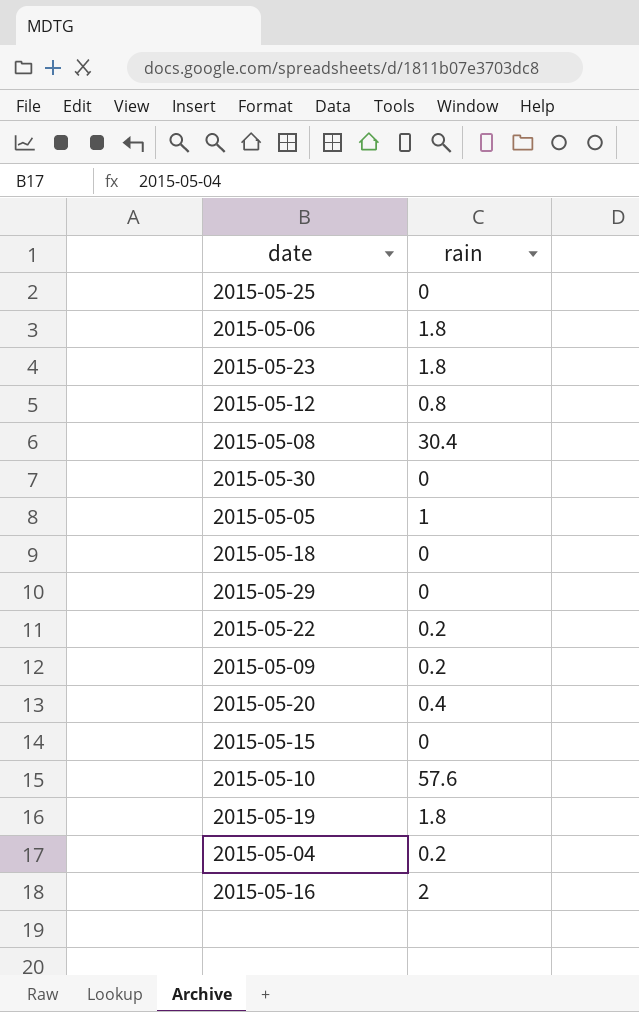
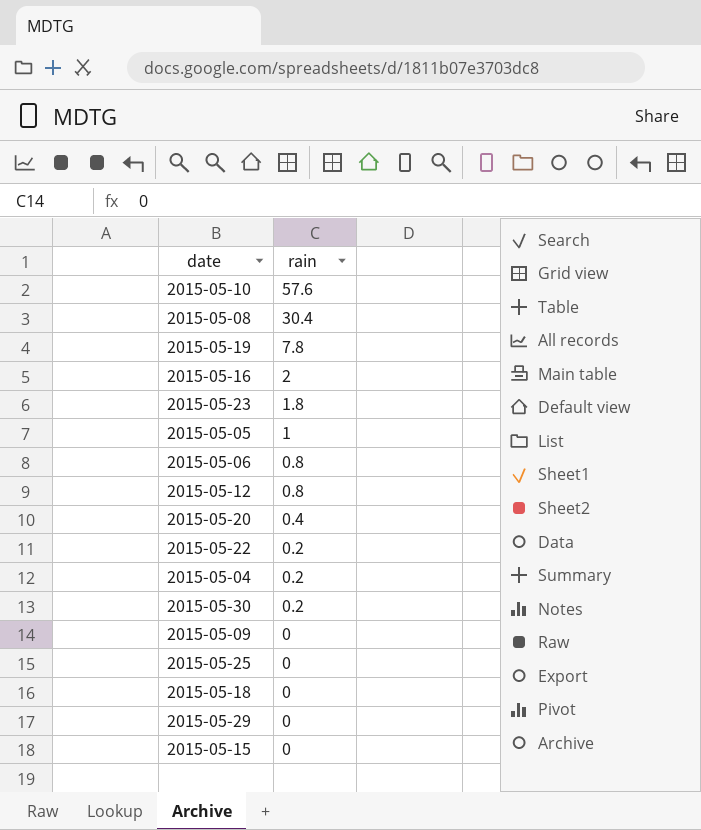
row order: none -> rain descending
2015-05-19 | rain: 1.8 -> 7.8
2015-05-06 | rain: 1.8 -> 0.8
2015-05-30 | rain: 0 -> 0.2
2015-05-09 | rain: 0.2 -> 0

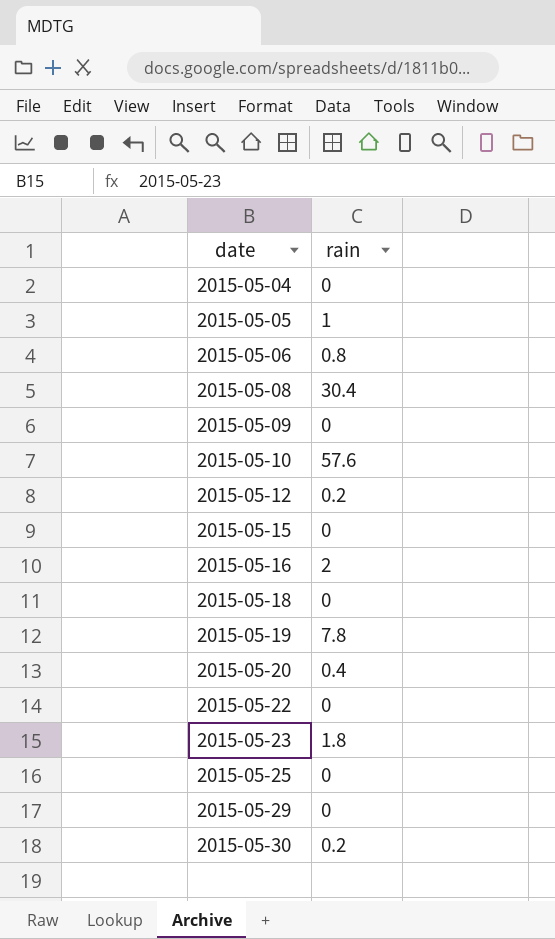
row order: rain descending -> date ascending
2015-05-04 | rain: 0.2 -> 0
2015-05-12 | rain: 0.8 -> 0.2
2015-05-22 | rain: 0.2 -> 0

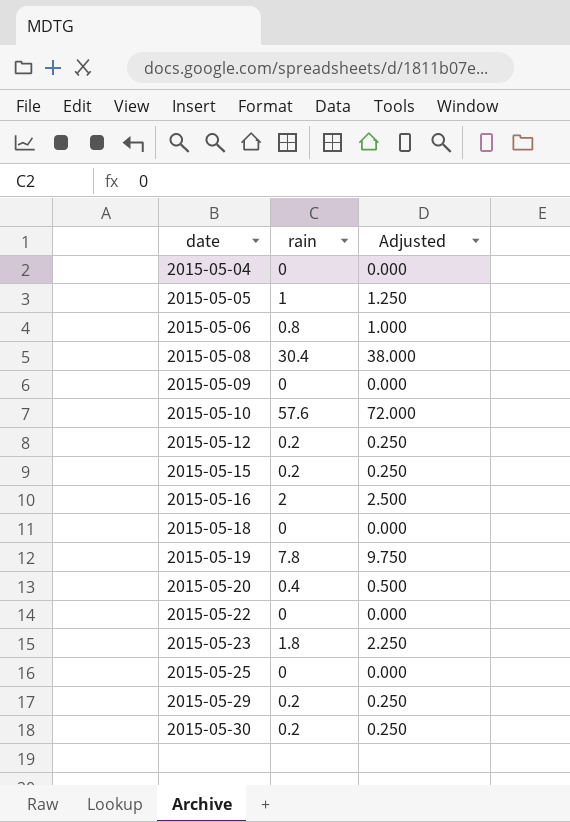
column Adjusted | formula: none -> [rain] * 1.25
2015-05-15 | rain: 0 -> 0.2
2015-05-29 | rain: 0 -> 0.2

